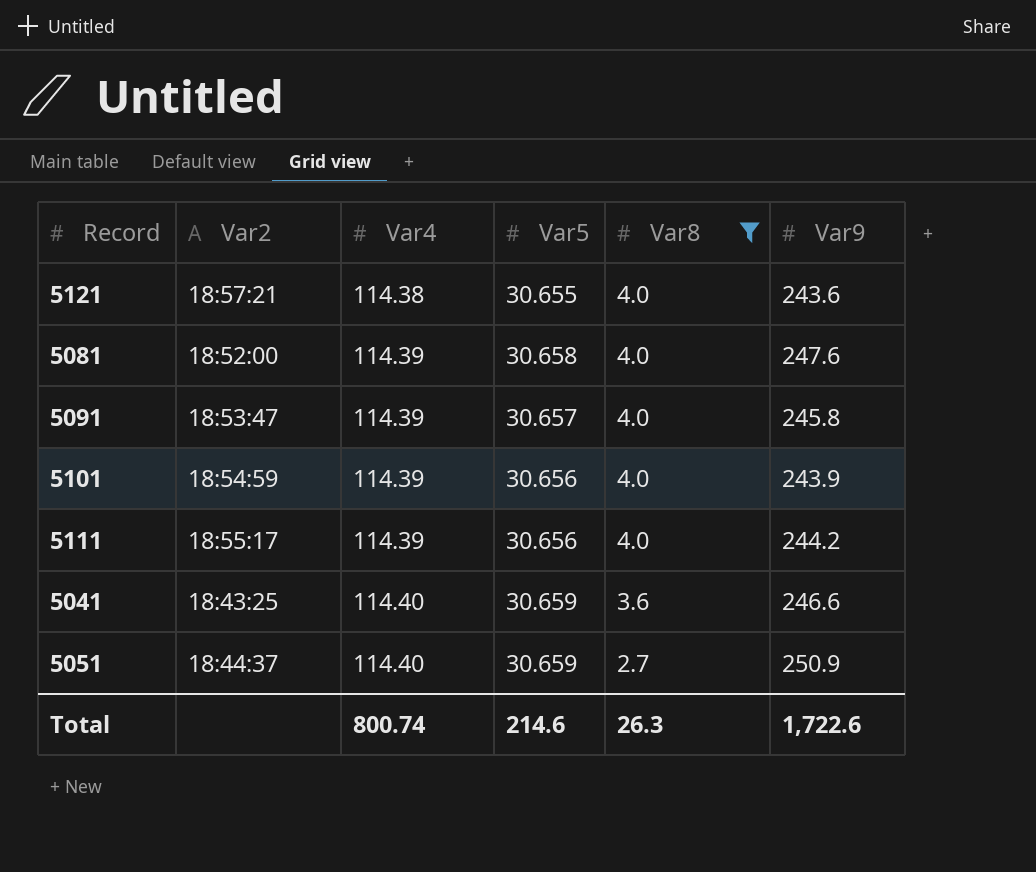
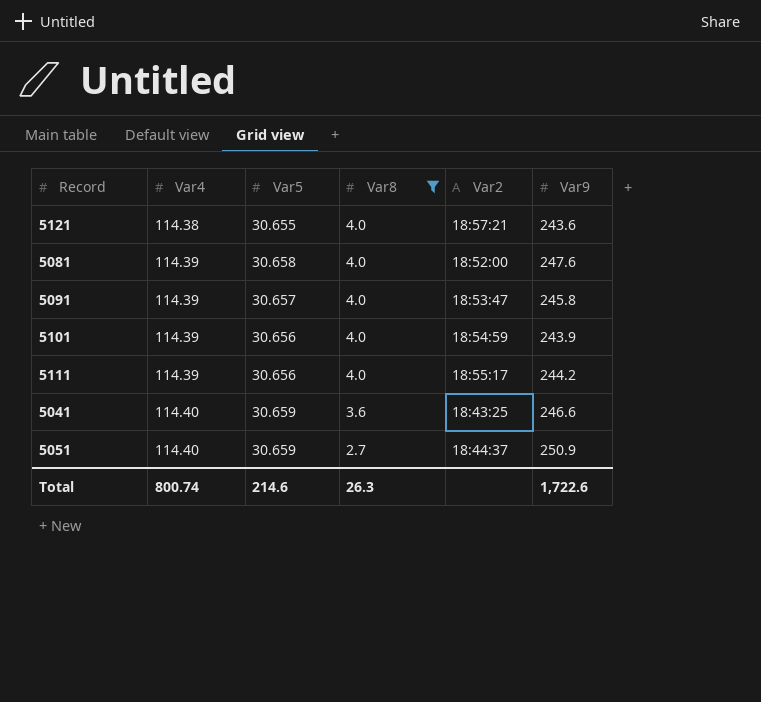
column Var2 | position: 2 -> 5

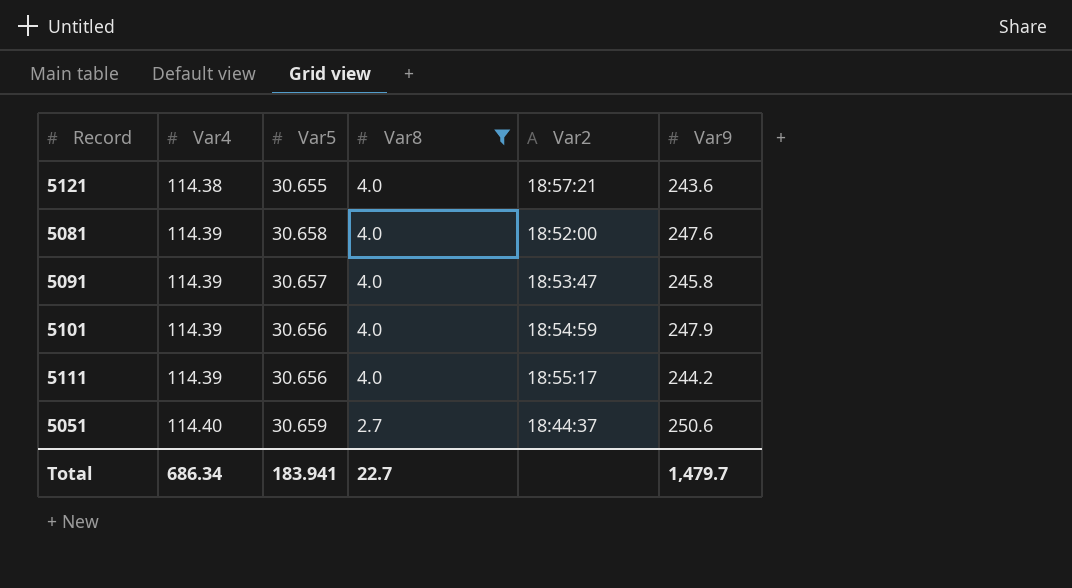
row 5041: 114.40 | 30.659 | 3.6 | 18:43:25 | 246.6 -> none
5101 | Var9: 243.9 -> 247.9
5051 | Var9: 250.9 -> 250.6
Total | Var4: 800.74 -> 686.34
Total | Var5: 214.6 -> 183.941
Total | Var8: 26.3 -> 22.7
Total | Var9: 1,722.6 -> 1,479.7

